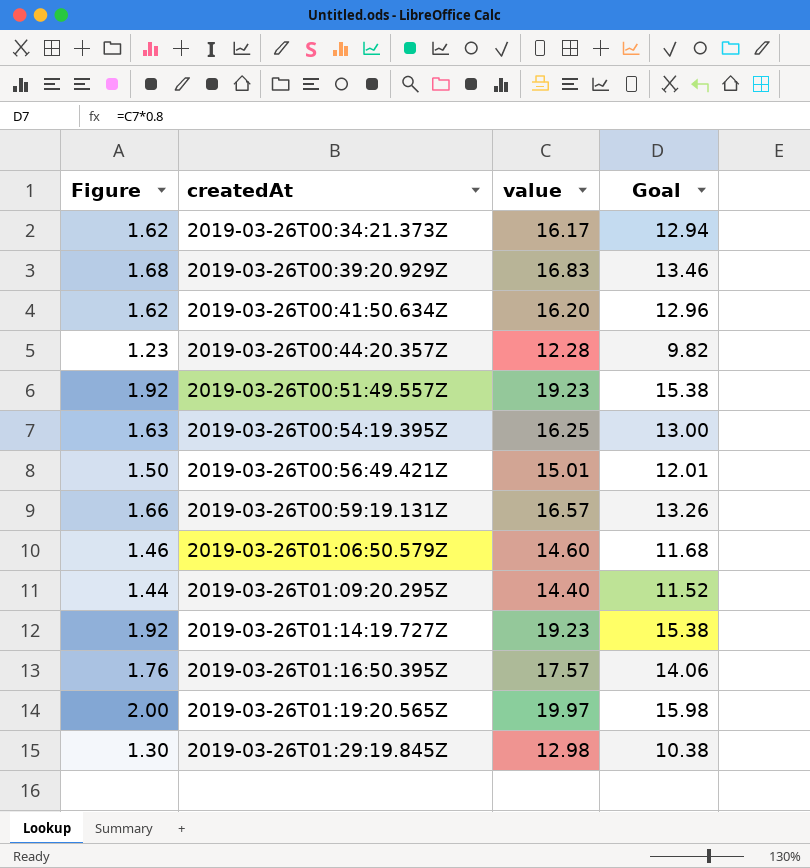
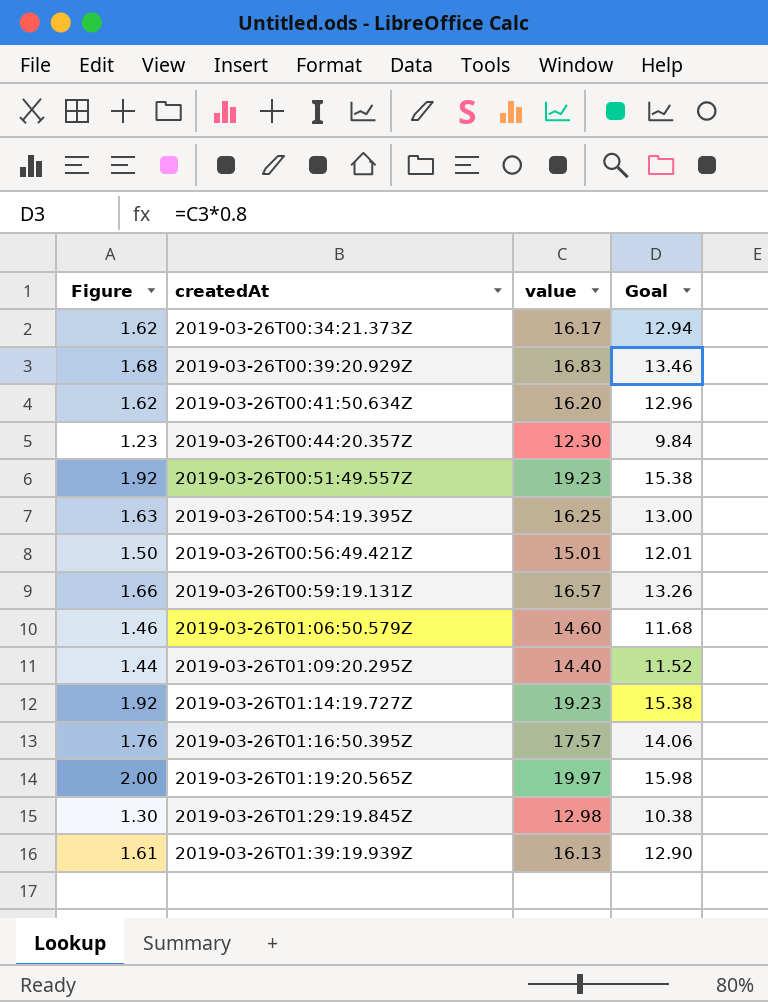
2019-03-26T00:44:20.357Z | value: 12.28 -> 12.30
2019-03-26T00:44:20.357Z | Goal: 9.82 -> 9.84
row 2019-03-26T01:39:19.939Z: none -> 1.61 | 16.13 | 12.90

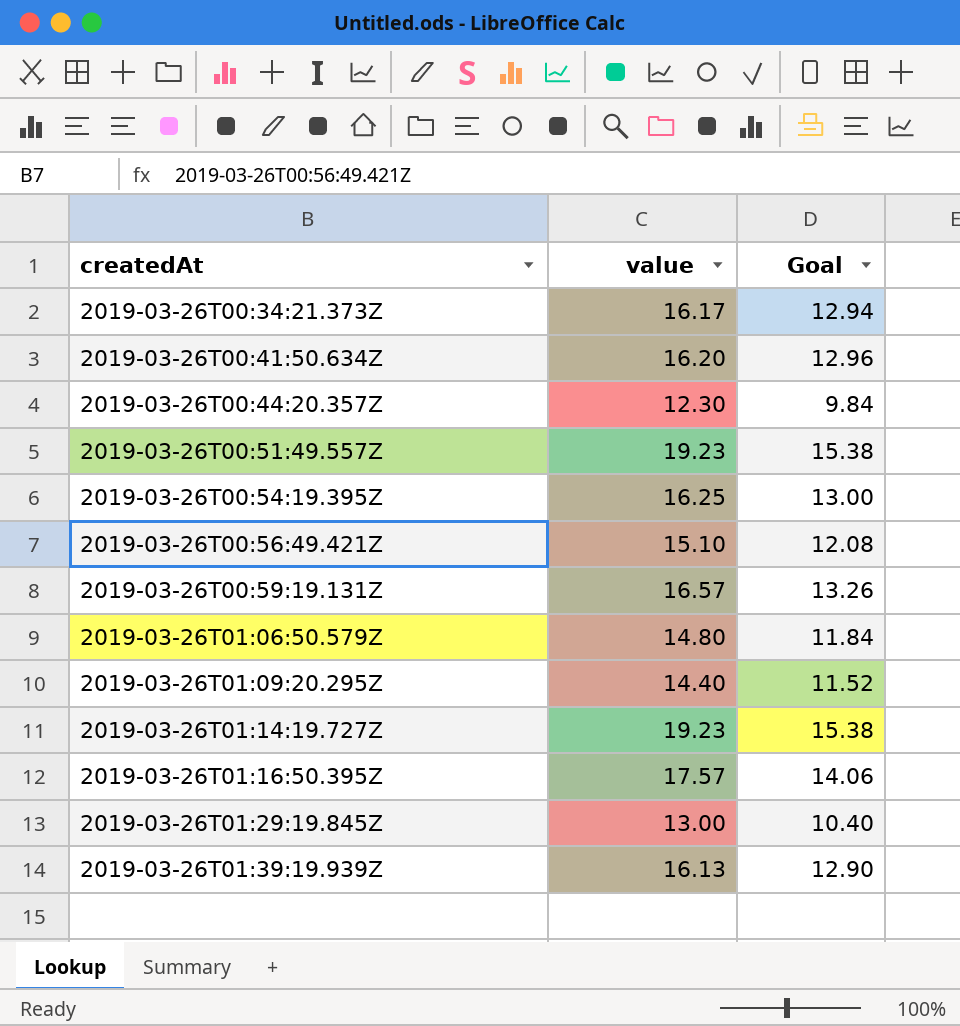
column Figure | formula: [value] * 0.1 -> none
row 2019-03-26T00:39:20.929Z: 1.68 | 16.83 | 13.46 -> none
row 2019-03-26T01:19:20.565Z: 2.00 | 19.97 | 15.98 -> none
2019-03-26T00:56:49.421Z | value: 15.01 -> 15.10
2019-03-26T00:56:49.421Z | Goal: 12.01 -> 12.08
2019-03-26T01:06:50.579Z | value: 14.60 -> 14.80
2019-03-26T01:06:50.579Z | Goal: 11.68 -> 11.84
2019-03-26T01:29:19.845Z | value: 12.98 -> 13.00
2019-03-26T01:29:19.845Z | Goal: 10.38 -> 10.40

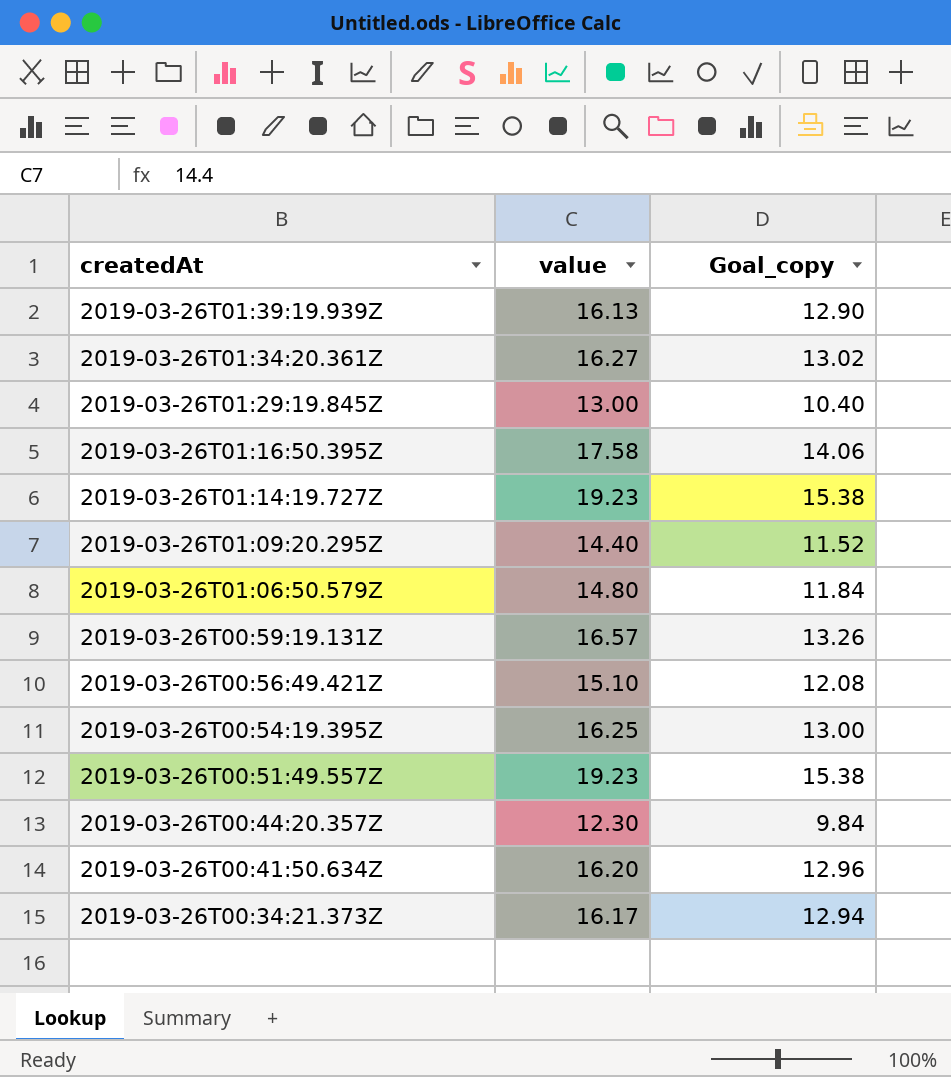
row order: createdAt ascending -> createdAt descending
column name: Goal -> Goal_copy
row 2019-03-26T01:34:20.361Z: none -> 16.27 | 13.02
2019-03-26T01:16:50.395Z | value: 17.57 -> 17.58

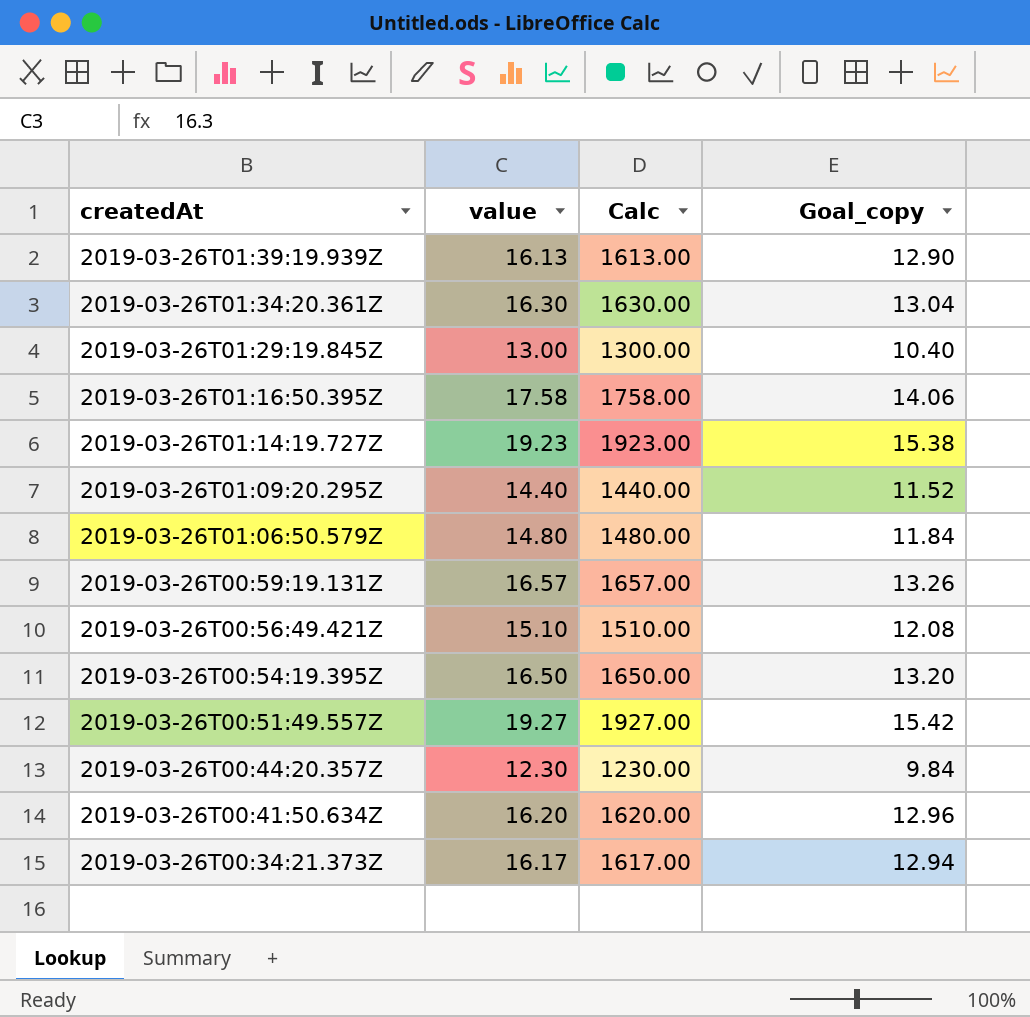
column Calc | formula: none -> [value] * 100
2019-03-26T01:34:20.361Z | value: 16.27 -> 16.30
2019-03-26T01:34:20.361Z | Goal_copy: 13.02 -> 13.04
2019-03-26T00:54:19.395Z | value: 16.25 -> 16.50
2019-03-26T00:54:19.395Z | Goal_copy: 13.00 -> 13.20
2019-03-26T00:51:49.557Z | value: 19.23 -> 19.27
2019-03-26T00:51:49.557Z | Goal_copy: 15.38 -> 15.42

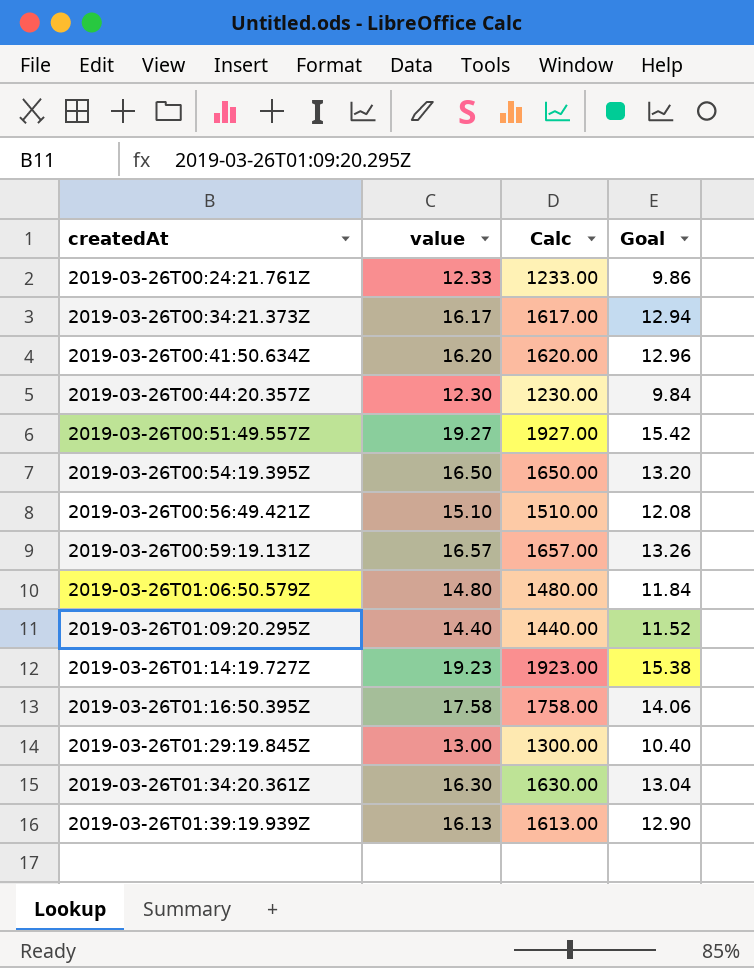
row order: createdAt descending -> createdAt ascending
column name: Goal_copy -> Goal
row 2019-03-26T00:24:21.761Z: none -> 12.33 | 1233.00 | 9.86

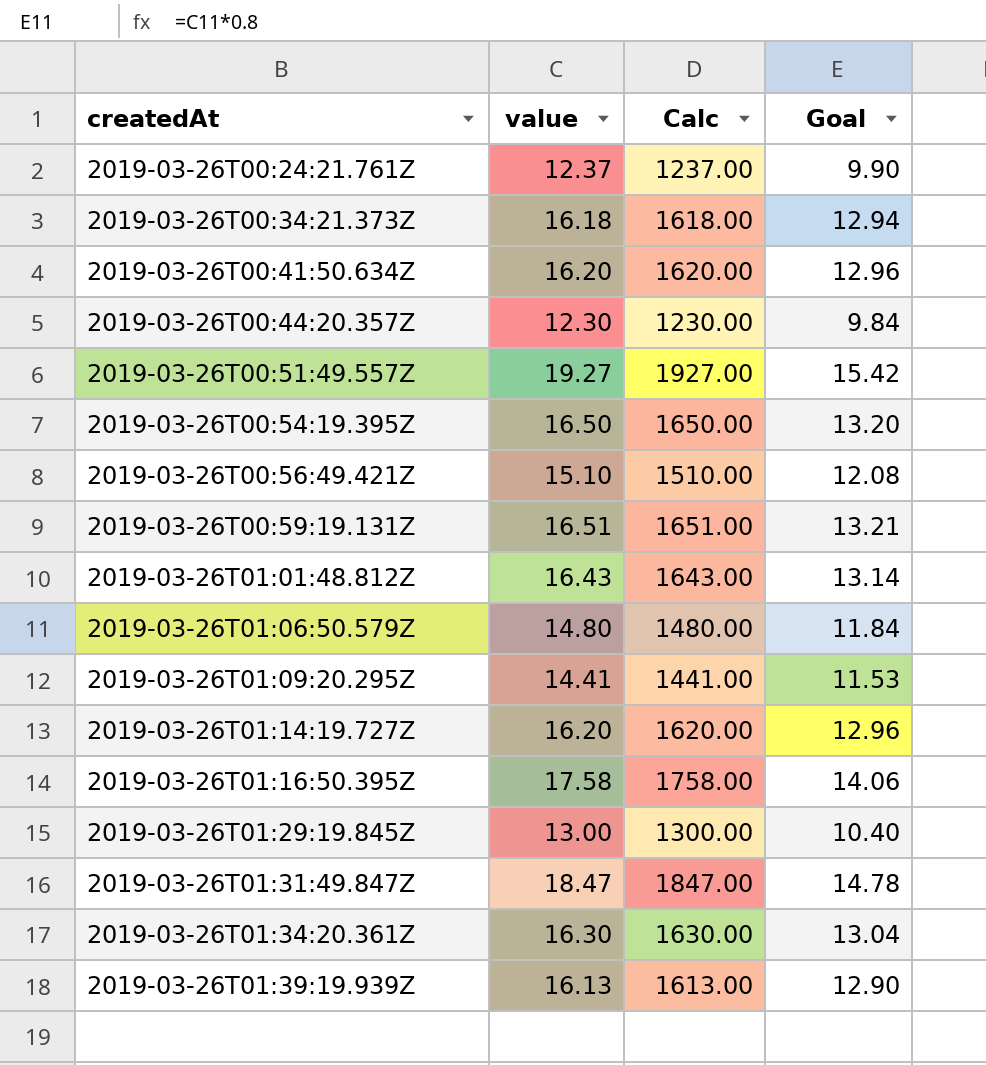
2019-03-26T00:24:21.761Z | value: 12.33 -> 12.37
2019-03-26T00:24:21.761Z | Calc: 1233.00 -> 1237.00
2019-03-26T00:24:21.761Z | Goal: 9.86 -> 9.90
2019-03-26T00:34:21.373Z | value: 16.17 -> 16.18
2019-03-26T00:34:21.373Z | Calc: 1617.00 -> 1618.00
2019-03-26T00:59:19.131Z | value: 16.57 -> 16.51
2019-03-26T00:59:19.131Z | Calc: 1657.00 -> 1651.00
2019-03-26T00:59:19.131Z | Goal: 13.26 -> 13.21
row 2019-03-26T01:01:48.812Z: none -> 16.43 | 1643.00 | 13.14
2019-03-26T01:09:20.295Z | value: 14.40 -> 14.41
2019-03-26T01:09:20.295Z | Calc: 1440.00 -> 1441.00
2019-03-26T01:09:20.295Z | Goal: 11.52 -> 11.53
2019-03-26T01:14:19.727Z | value: 19.23 -> 16.20
2019-03-26T01:14:19.727Z | Calc: 1923.00 -> 1620.00
2019-03-26T01:14:19.727Z | Goal: 15.38 -> 12.96
row 2019-03-26T01:31:49.847Z: none -> 18.47 | 1847.00 | 14.78

